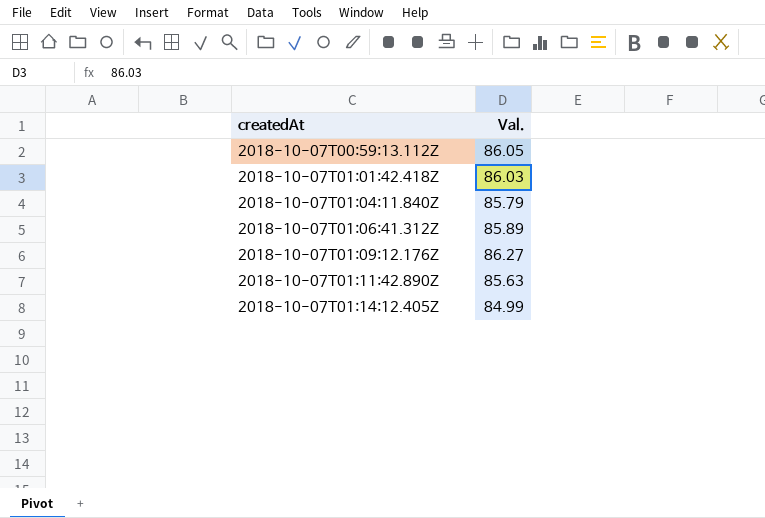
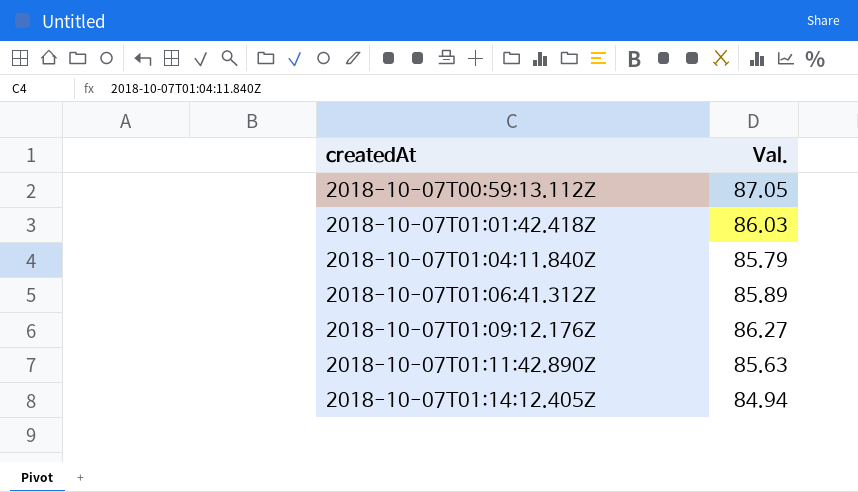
2018-10-07T00:59:13.112Z | Val.: 86.05 -> 87.05
2018-10-07T01:14:12.405Z | Val.: 84.99 -> 84.94

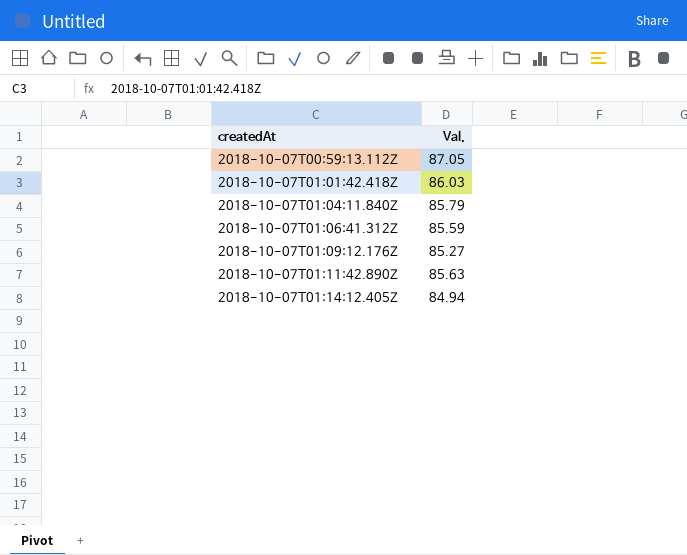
2018-10-07T01:06:41.312Z | Val.: 85.89 -> 85.59
2018-10-07T01:09:12.176Z | Val.: 86.27 -> 85.27

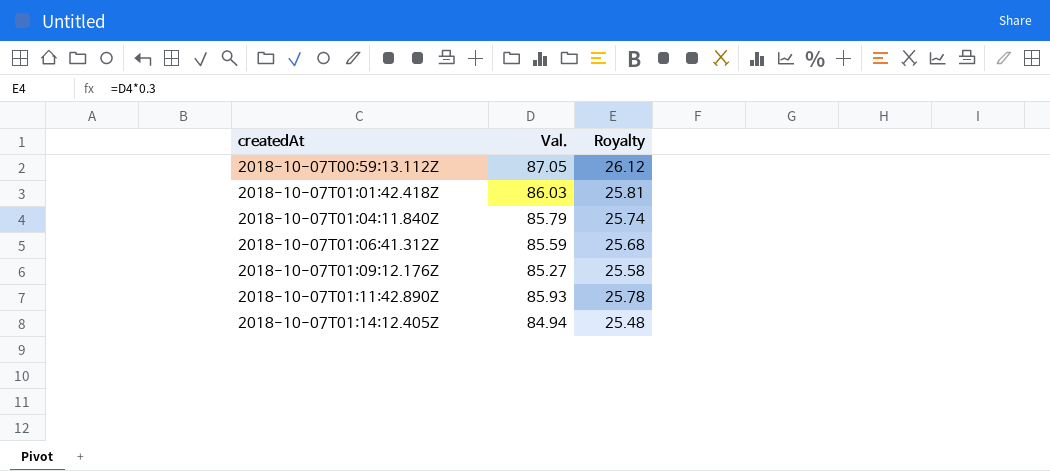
column Royalty | formula: none -> [Val.] * 0.3
2018-10-07T01:11:42.890Z | Val.: 85.63 -> 85.93

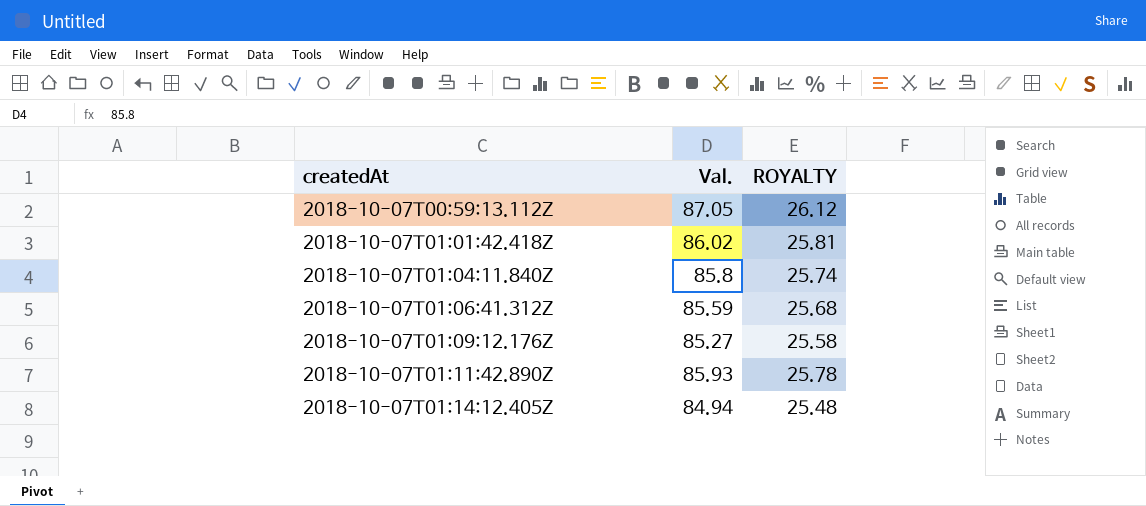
column name: Royalty -> ROYALTY
2018-10-07T01:01:42.418Z | Val.: 86.03 -> 86.02
2018-10-07T01:04:11.840Z | Val.: 85.79 -> 85.8

